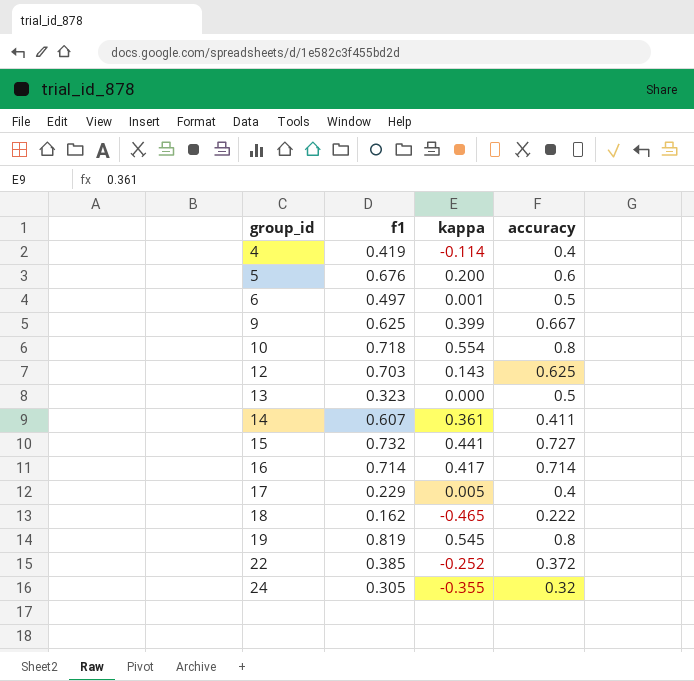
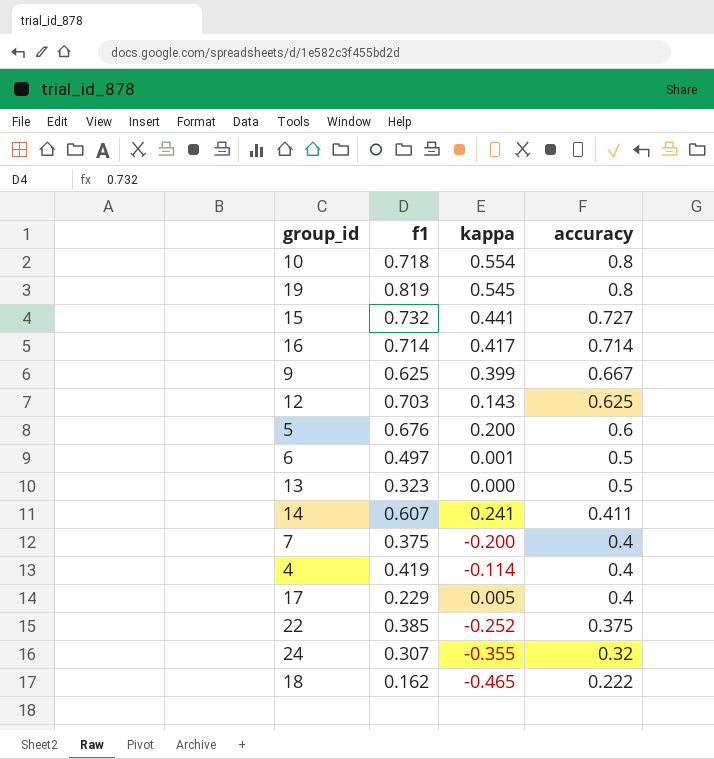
row order: group_id ascending -> accuracy descending
14 | kappa: 0.361 -> 0.241
row 7: none -> 0.375 | -0.200 | 0.4
22 | accuracy: 0.372 -> 0.375
24 | f1: 0.305 -> 0.307

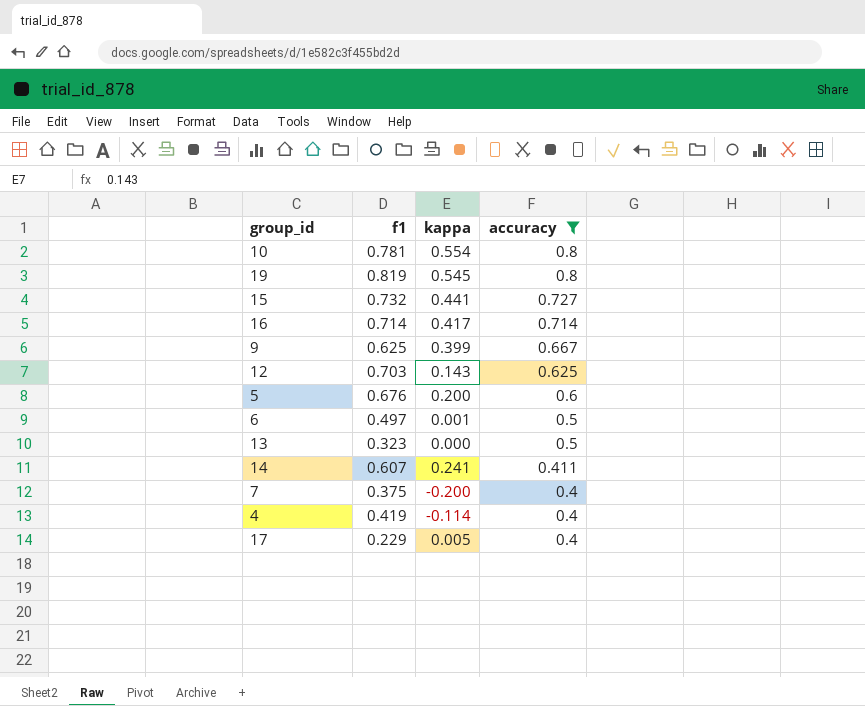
filter: none -> accuracy >= 0.4
10 | f1: 0.718 -> 0.781

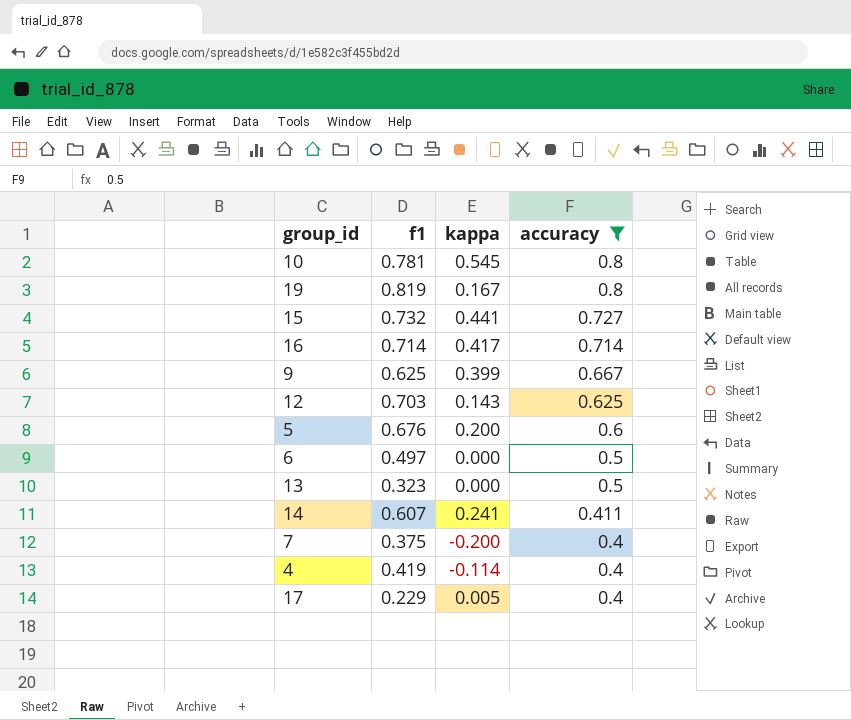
10 | kappa: 0.554 -> 0.545
19 | kappa: 0.545 -> 0.167
6 | kappa: 0.001 -> 0.000

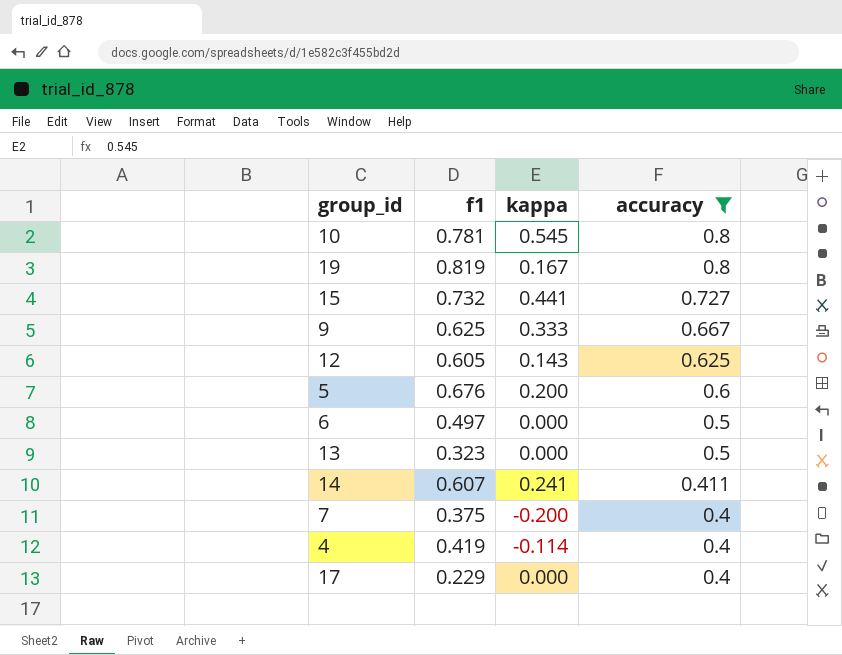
row 16: 0.714 | 0.417 | 0.714 -> none
9 | kappa: 0.399 -> 0.333
12 | f1: 0.703 -> 0.605
17 | kappa: 0.005 -> 0.000

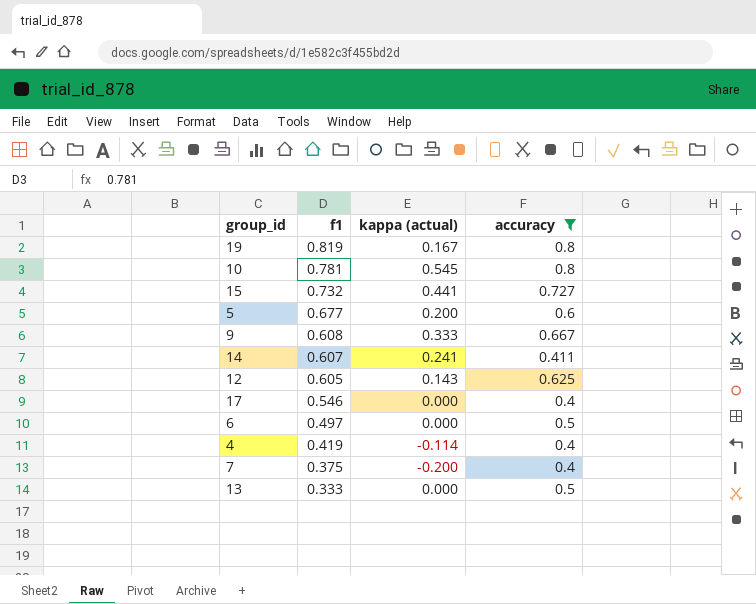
row order: accuracy descending -> f1 descending
column name: kappa -> kappa (actual)
5 | f1: 0.676 -> 0.677
9 | f1: 0.625 -> 0.608
17 | f1: 0.229 -> 0.546
13 | f1: 0.323 -> 0.333

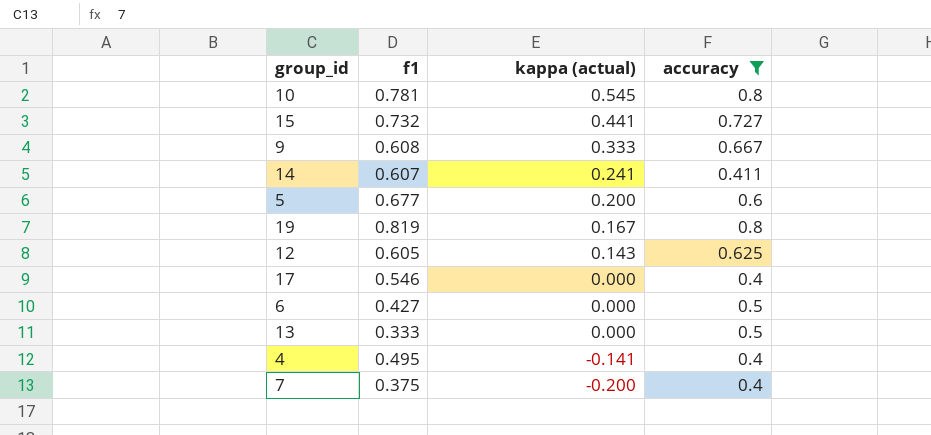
row order: f1 descending -> kappa (actual) descending
6 | f1: 0.497 -> 0.427
4 | f1: 0.419 -> 0.495
4 | kappa (actual): -0.114 -> -0.141

